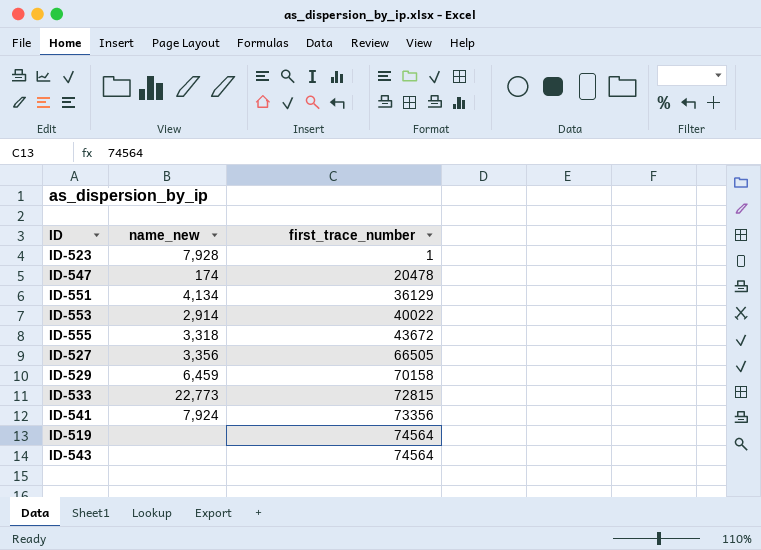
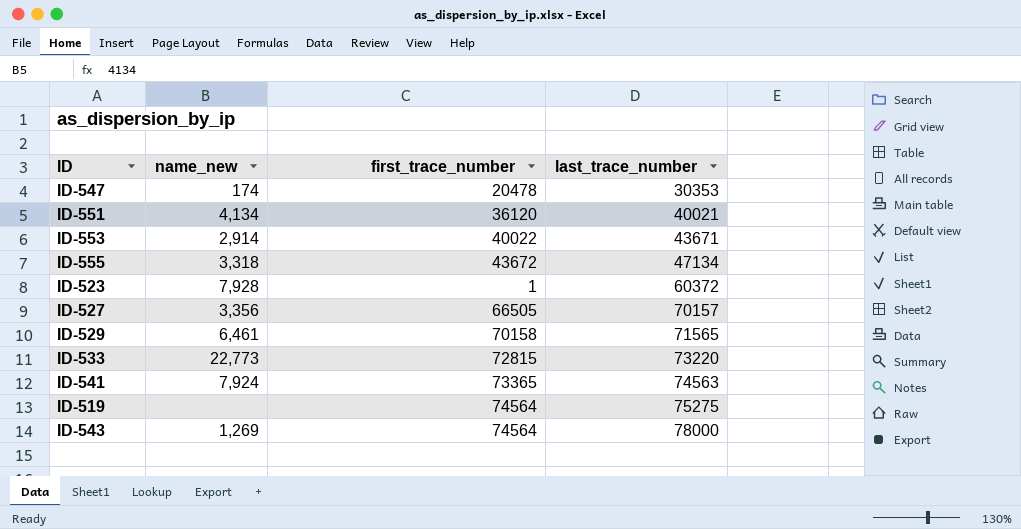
row order: first_trace_number ascending -> last_trace_number ascending
column last_trace_number | position: none -> 4
ID-551 | first_trace_number: 36129 -> 36120
ID-529 | name_new: 6,459 -> 6,461
ID-541 | first_trace_number: 73356 -> 73365
ID-543 | name_new: none -> 1,269

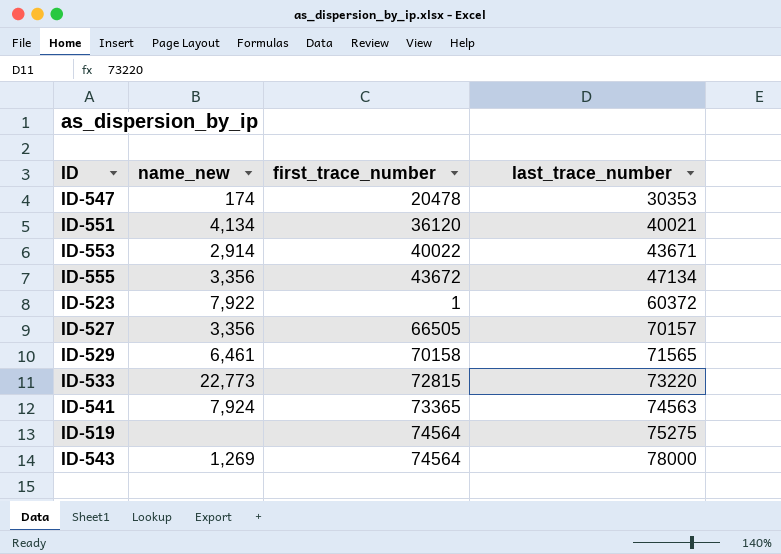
ID-555 | name_new: 3,318 -> 3,356
ID-523 | name_new: 7,928 -> 7,922

